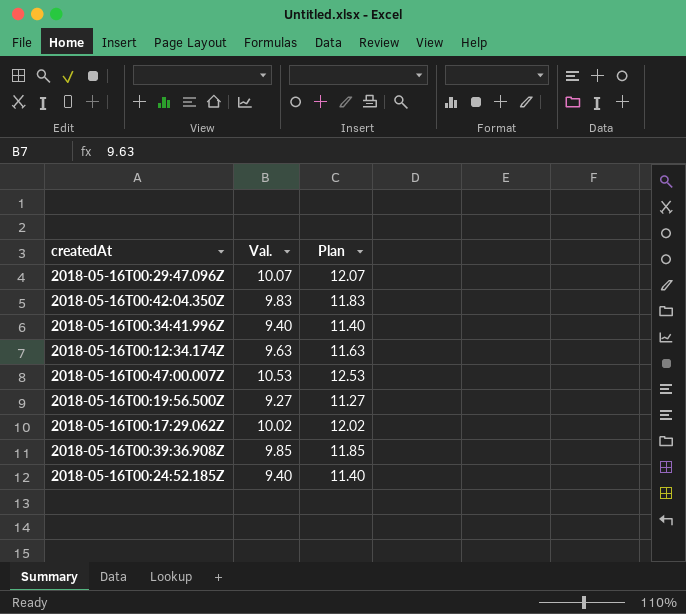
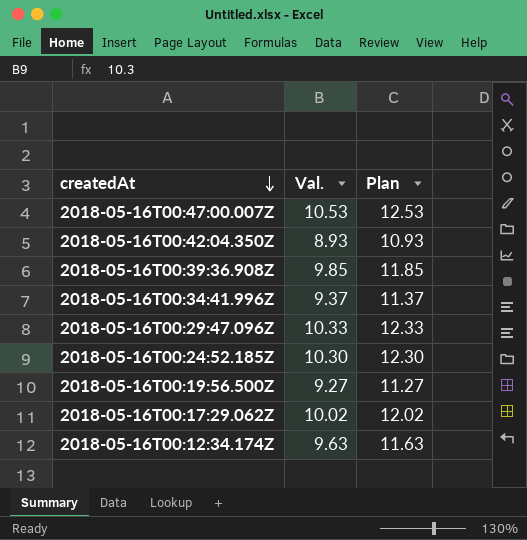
row order: none -> createdAt descending
2018-05-16T00:42:04.350Z | Val.: 9.83 -> 8.93
2018-05-16T00:42:04.350Z | Plan: 11.83 -> 10.93
2018-05-16T00:34:41.996Z | Val.: 9.40 -> 9.37
2018-05-16T00:34:41.996Z | Plan: 11.40 -> 11.37
2018-05-16T00:29:47.096Z | Val.: 10.07 -> 10.33
2018-05-16T00:29:47.096Z | Plan: 12.07 -> 12.33
2018-05-16T00:24:52.185Z | Val.: 9.40 -> 10.30
2018-05-16T00:24:52.185Z | Plan: 11.40 -> 12.30

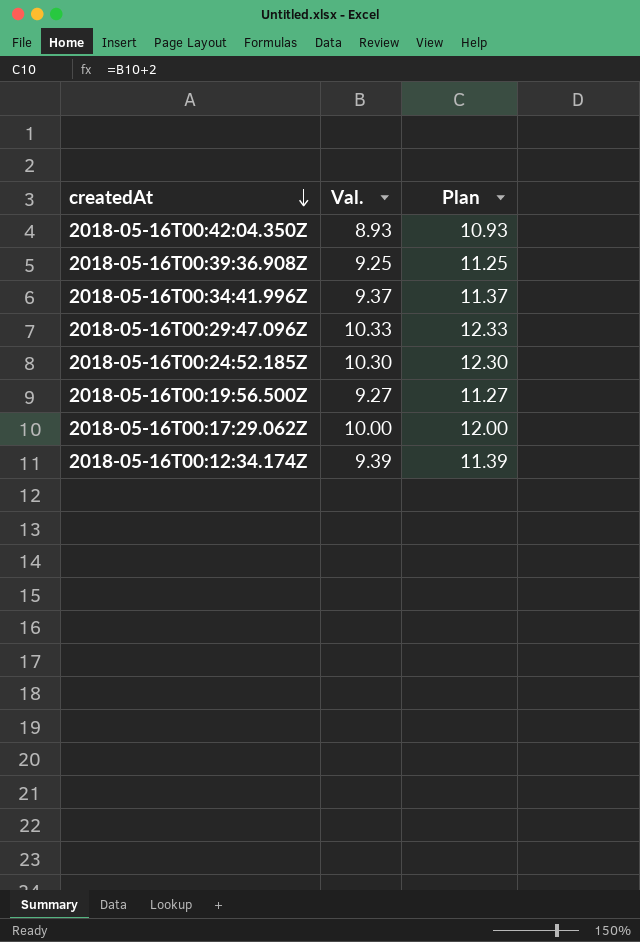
row 2018-05-16T00:47:00.007Z: 10.53 | 12.53 -> none
2018-05-16T00:39:36.908Z | Val.: 9.85 -> 9.25
2018-05-16T00:39:36.908Z | Plan: 11.85 -> 11.25
2018-05-16T00:17:29.062Z | Val.: 10.02 -> 10.00
2018-05-16T00:17:29.062Z | Plan: 12.02 -> 12.00
2018-05-16T00:12:34.174Z | Val.: 9.63 -> 9.39
2018-05-16T00:12:34.174Z | Plan: 11.63 -> 11.39

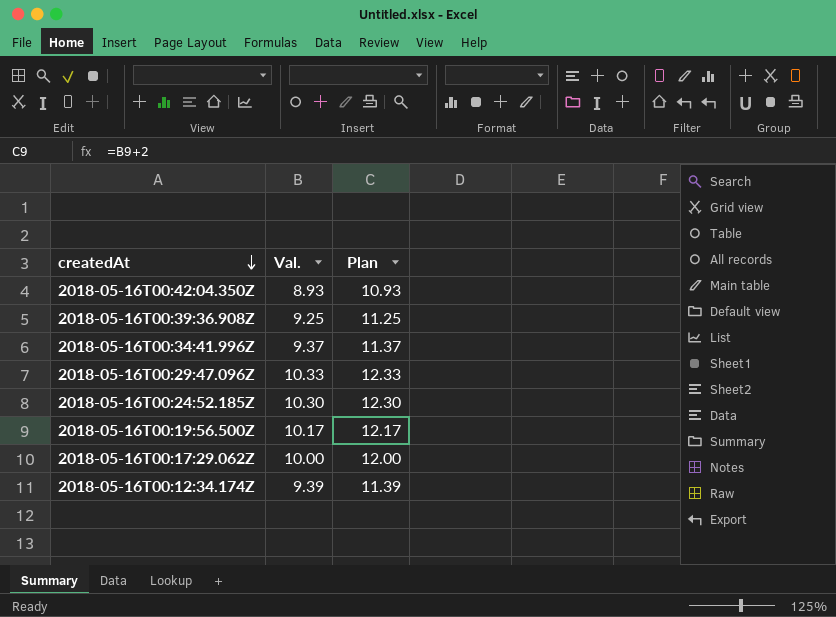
2018-05-16T00:19:56.500Z | Val.: 9.27 -> 10.17
2018-05-16T00:19:56.500Z | Plan: 11.27 -> 12.17

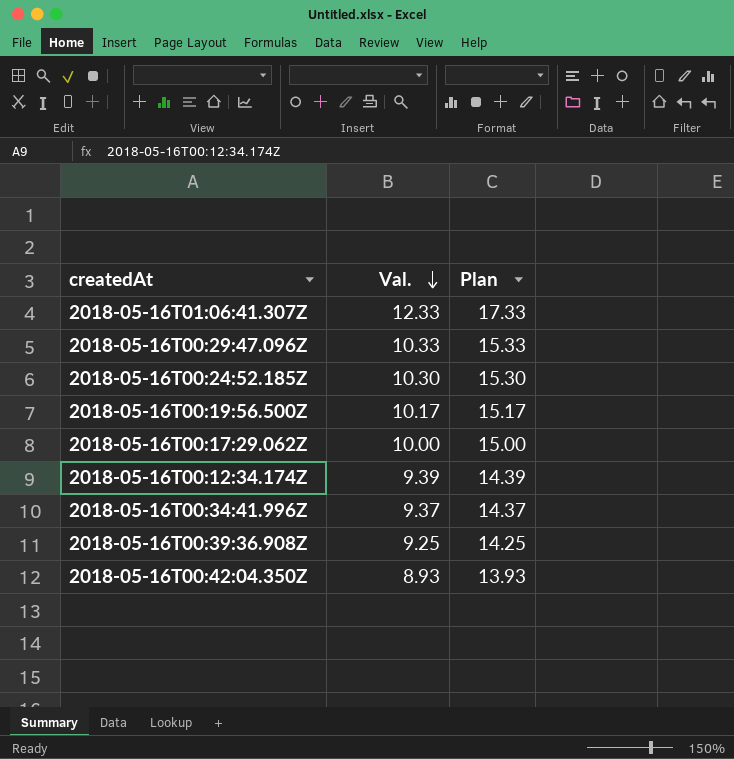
row order: createdAt descending -> Val. descending
column Plan | formula: [Val.] + 2 -> [Val.] + 5
row 2018-05-16T01:06:41.307Z: none -> 12.33 | 17.33

